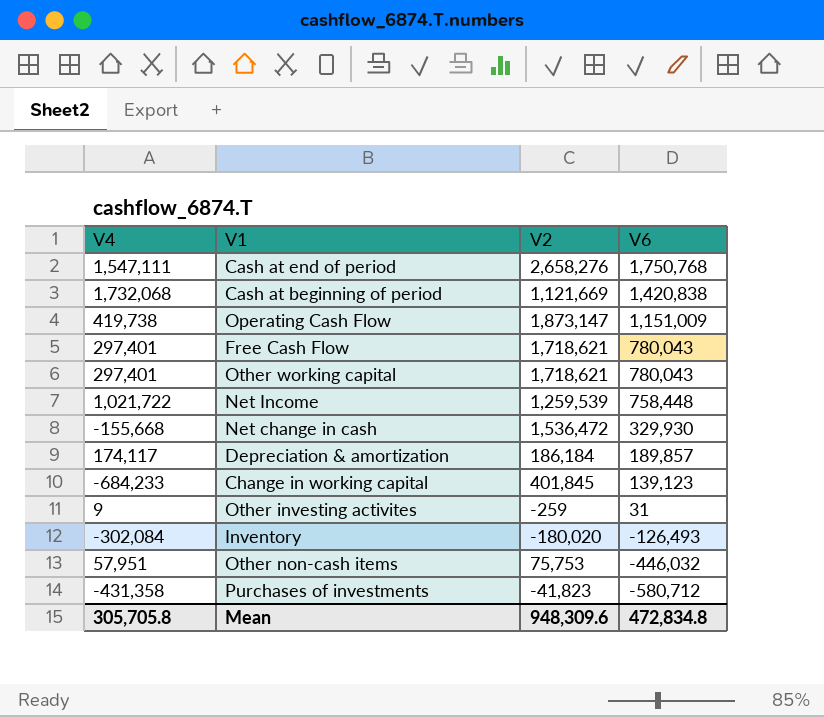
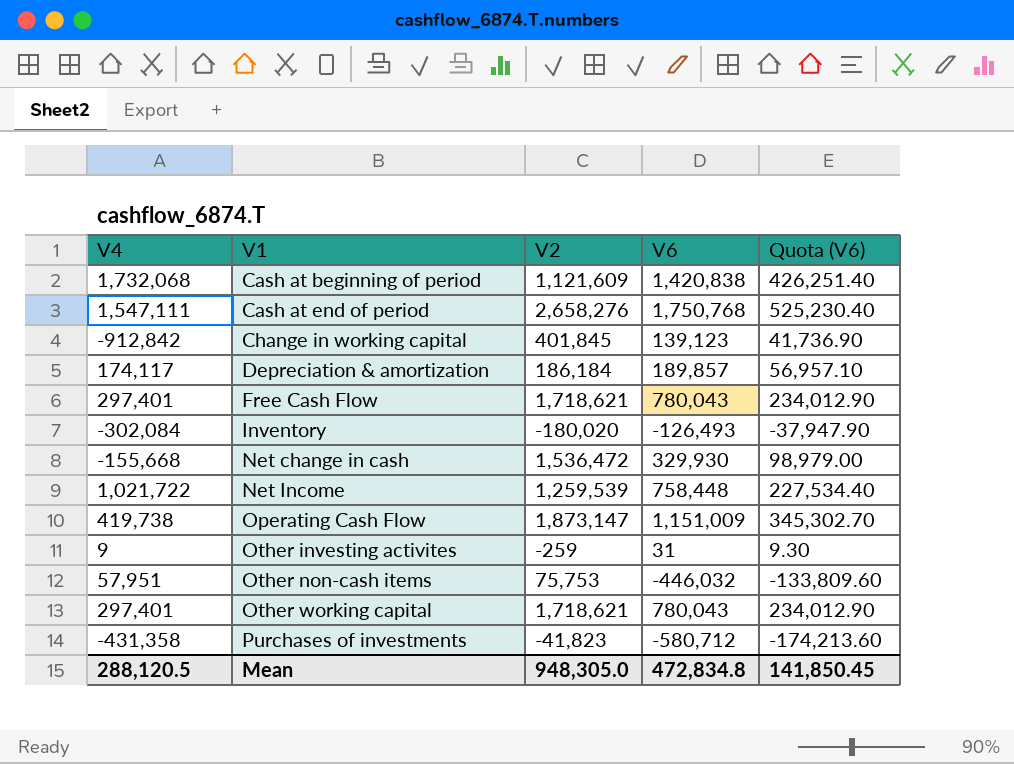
row order: V6 descending -> V1 ascending
column Quota (V6) | formula: none -> [V6] * 0.3
Cash at beginning of period | V2: 1,121,669 -> 1,121,609
Change in working capital | V4: -684,233 -> -912,842
Mean | V4: 305,705.8 -> 288,120.5
Mean | V2: 948,309.6 -> 948,305.0

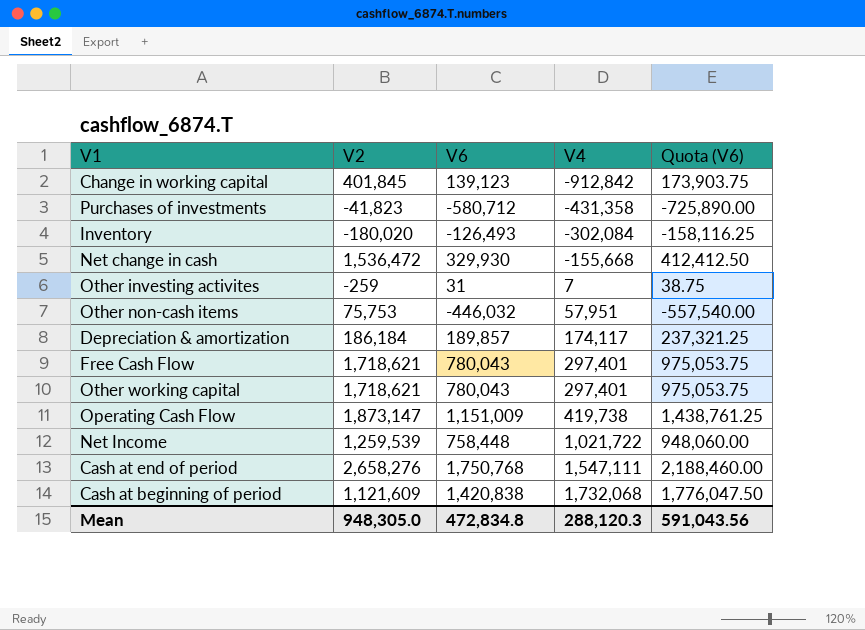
row order: V1 ascending -> V4 ascending
column V4 | position: 1 -> 4
column Quota (V6) | formula: [V6] * 0.3 -> [V6] * 1.25
Other investing activites | V4: 9 -> 7
Mean | V4: 288,120.5 -> 288,120.3
Mean | Quota (V6): 141,850.45 -> 591,043.56

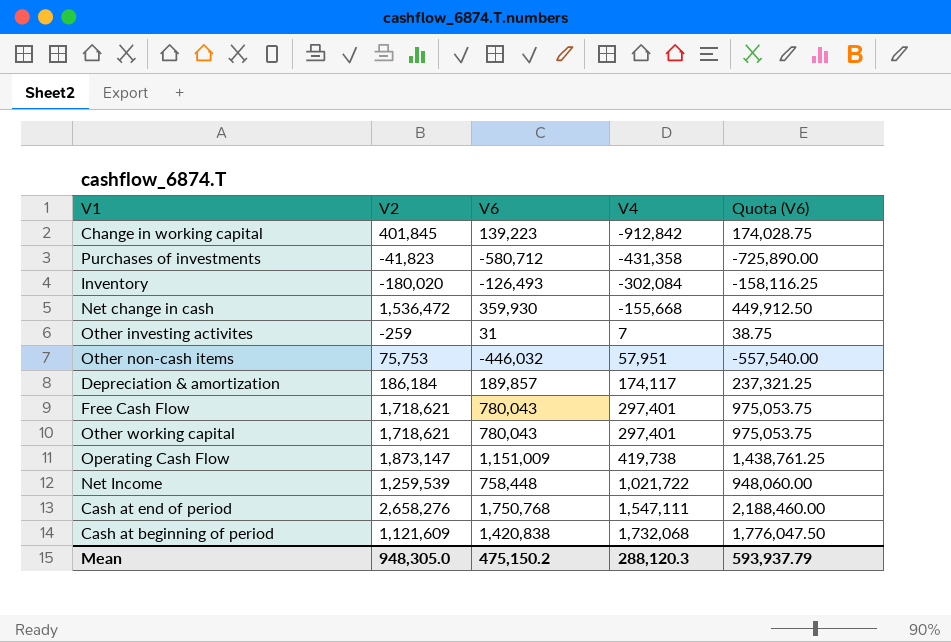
Change in working capital | V6: 139,123 -> 139,223
Change in working capital | Quota (V6): 173,903.75 -> 174,028.75
Net change in cash | V6: 329,930 -> 359,930
Net change in cash | Quota (V6): 412,412.50 -> 449,912.50
Mean | V6: 472,834.8 -> 475,150.2
Mean | Quota (V6): 591,043.56 -> 593,937.79

